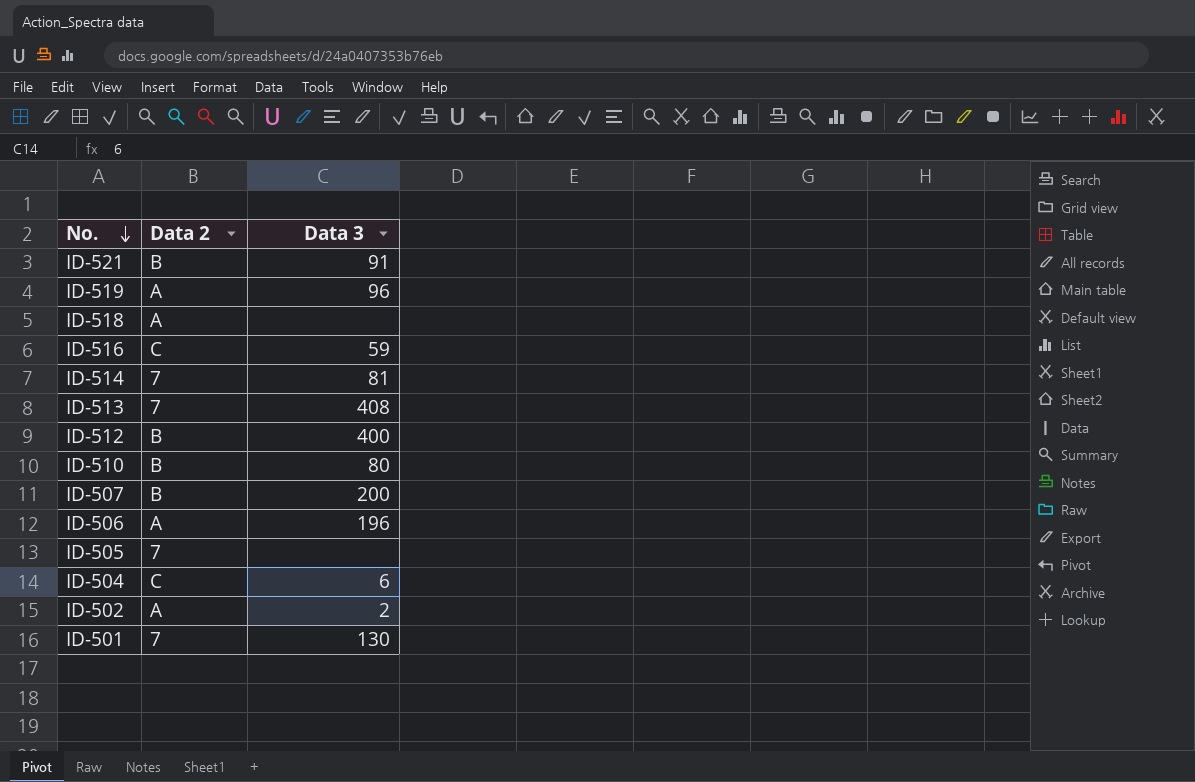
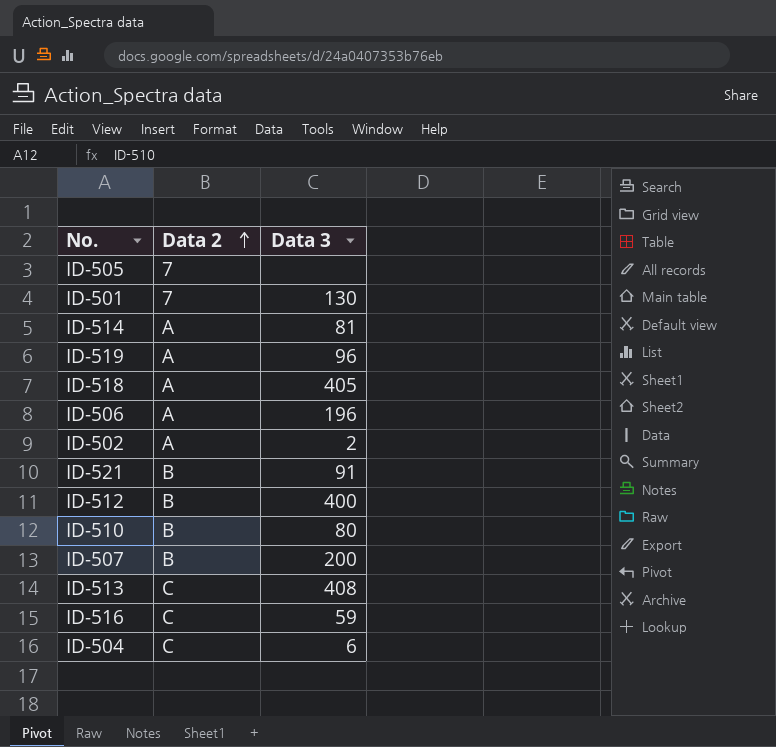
row order: No. descending -> Data 2 ascending
ID-514 | Data 2: 7 -> A
ID-518 | Data 3: none -> 405
ID-513 | Data 2: 7 -> C

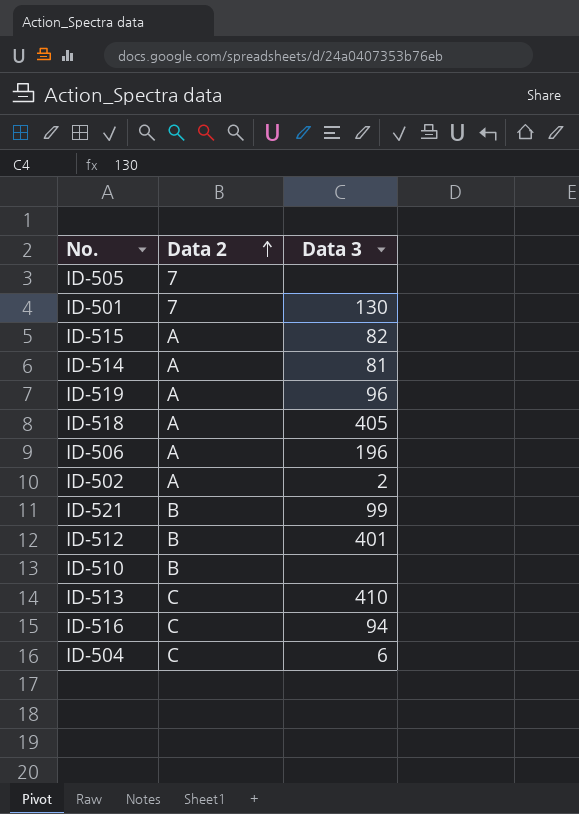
row ID-507: B | 200 -> none
row ID-515: none -> A | 82
ID-521 | Data 3: 91 -> 99
ID-512 | Data 3: 400 -> 401
ID-510 | Data 3: 80 -> none
ID-513 | Data 3: 408 -> 410
ID-516 | Data 3: 59 -> 94

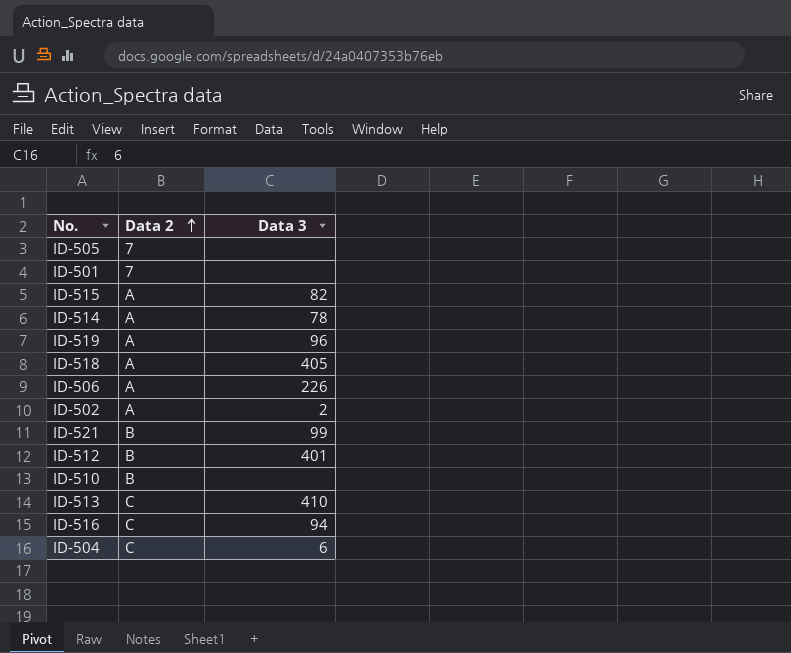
ID-501 | Data 3: 130 -> none
ID-514 | Data 3: 81 -> 78
ID-506 | Data 3: 196 -> 226

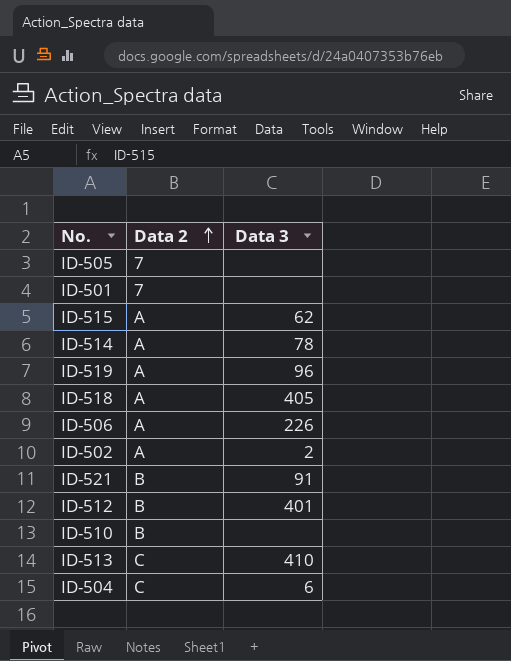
row ID-516: C | 94 -> none
ID-515 | Data 3: 82 -> 62
ID-521 | Data 3: 99 -> 91

